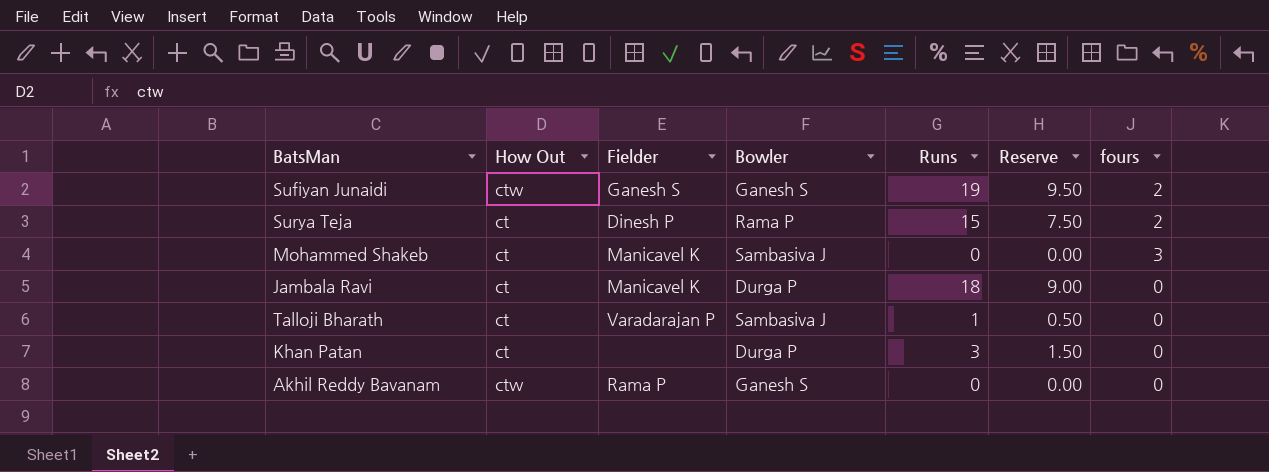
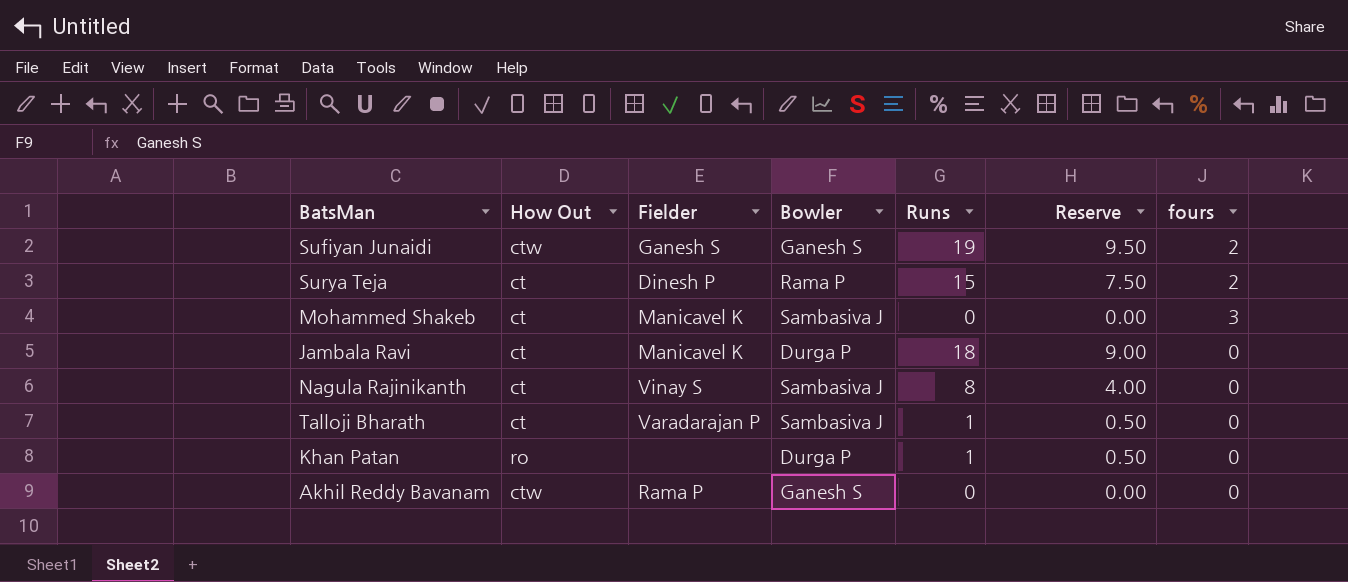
row Nagula Rajinikanth: none -> ct | Vinay S | Sambasiva J | 8 | 4.00 | 0
Khan Patan | How Out: ct -> ro
Khan Patan | Runs: 3 -> 1
Khan Patan | Reserve: 1.50 -> 0.50

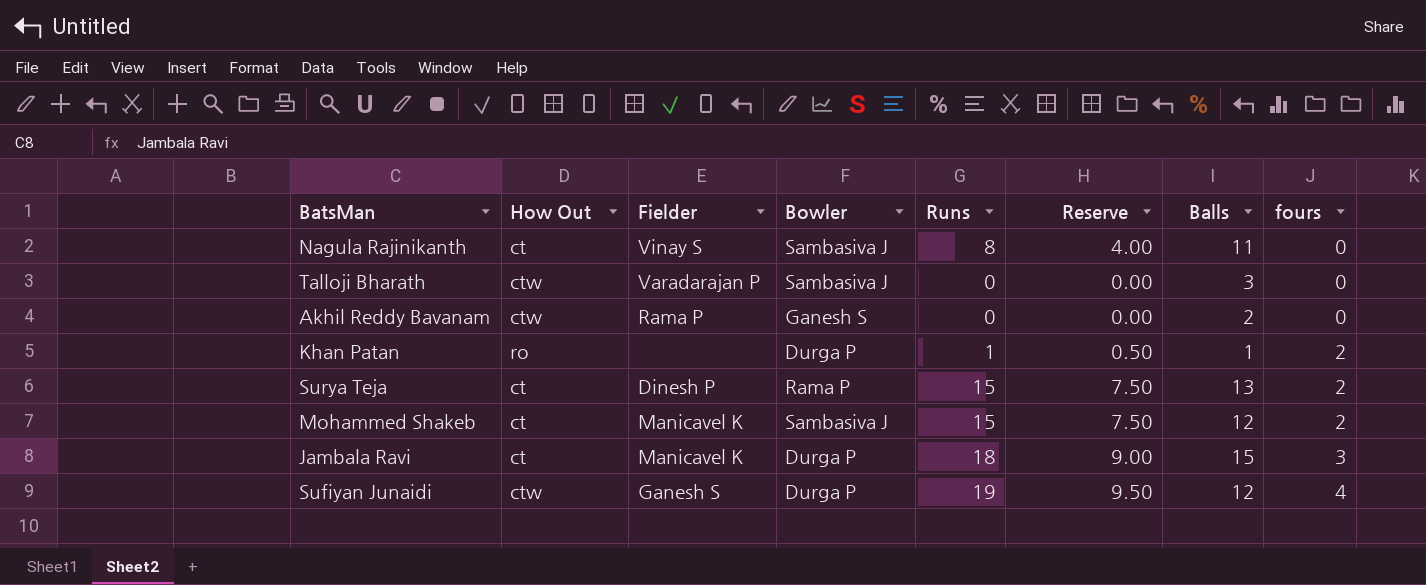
row order: none -> fours ascending
column Balls | position: none -> 7
Talloji Bharath | How Out: ct -> ctw
Talloji Bharath | Runs: 1 -> 0
Talloji Bharath | Reserve: 0.50 -> 0.00
Khan Patan | fours: 0 -> 2
Mohammed Shakeb | Runs: 0 -> 15
Mohammed Shakeb | Reserve: 0.00 -> 7.50
Mohammed Shakeb | fours: 3 -> 2
Jambala Ravi | fours: 0 -> 3
Sufiyan Junaidi | Bowler: Ganesh S -> Durga P
Sufiyan Junaidi | fours: 2 -> 4

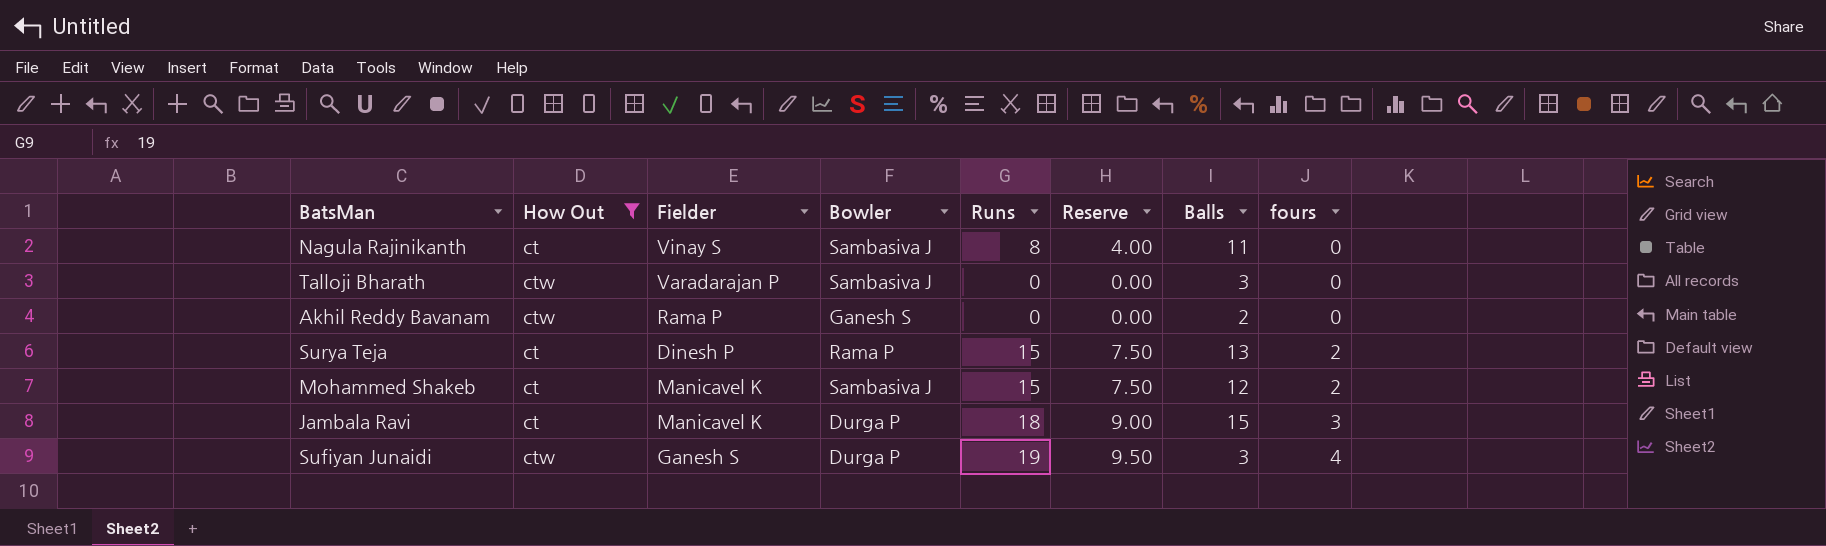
filter: none -> How Out != ro
Sufiyan Junaidi | Balls: 12 -> 3

